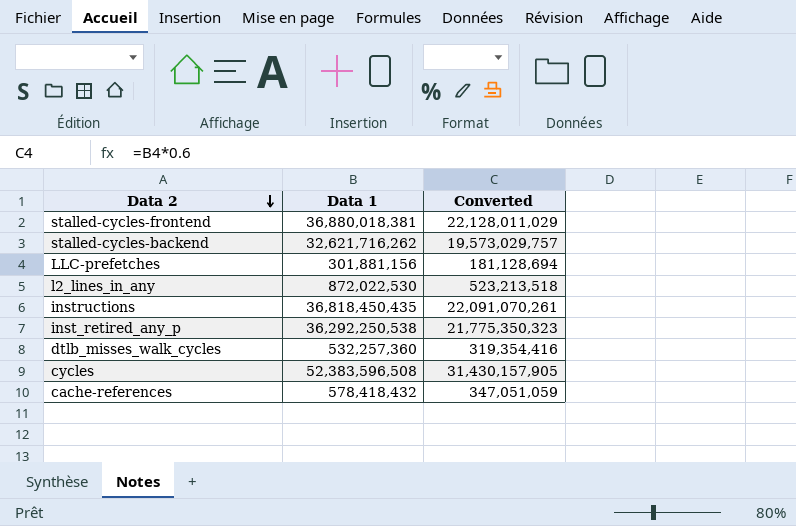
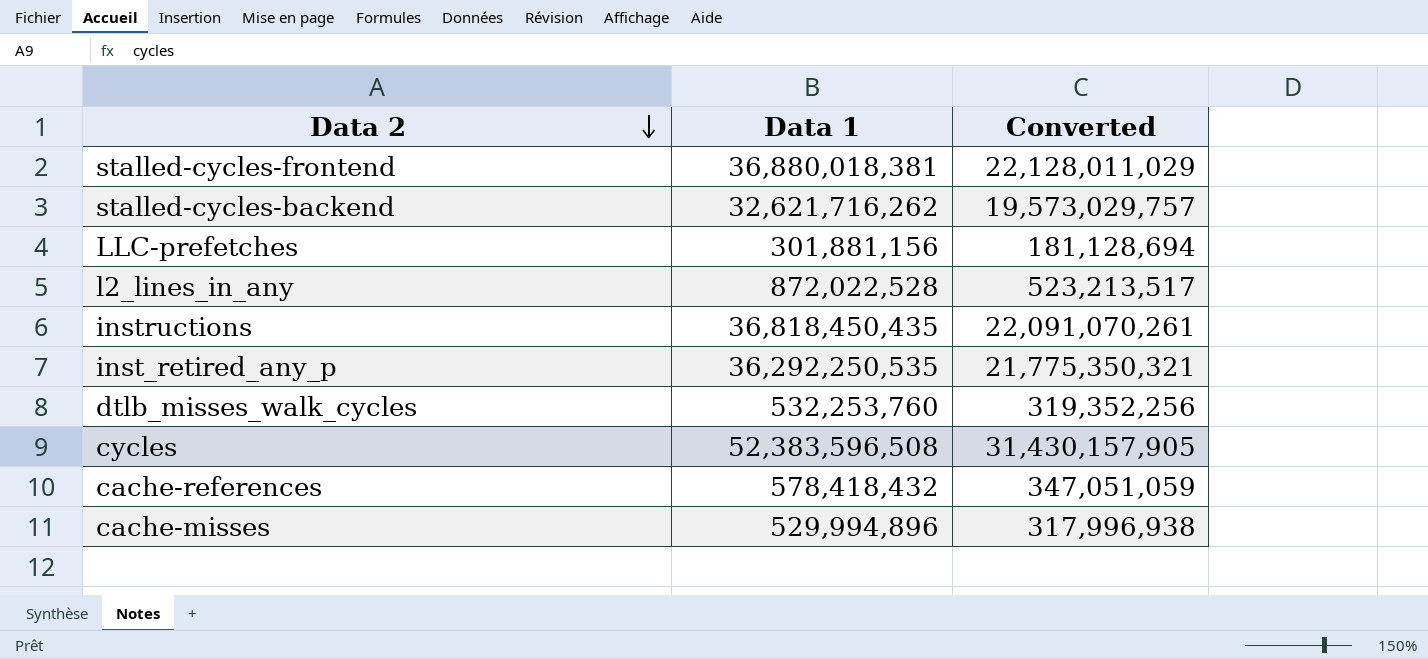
l2_lines_in_any | Data 1: 872,022,530 -> 872,022,528
l2_lines_in_any | Converted: 523,213,518 -> 523,213,517
inst_retired_any_p | Data 1: 36,292,250,538 -> 36,292,250,535
inst_retired_any_p | Converted: 21,775,350,323 -> 21,775,350,321
dtlb_misses_walk_cycles | Data 1: 532,257,360 -> 532,253,760
dtlb_misses_walk_cycles | Converted: 319,354,416 -> 319,352,256
row cache-misses: none -> 529,994,896 | 317,996,938

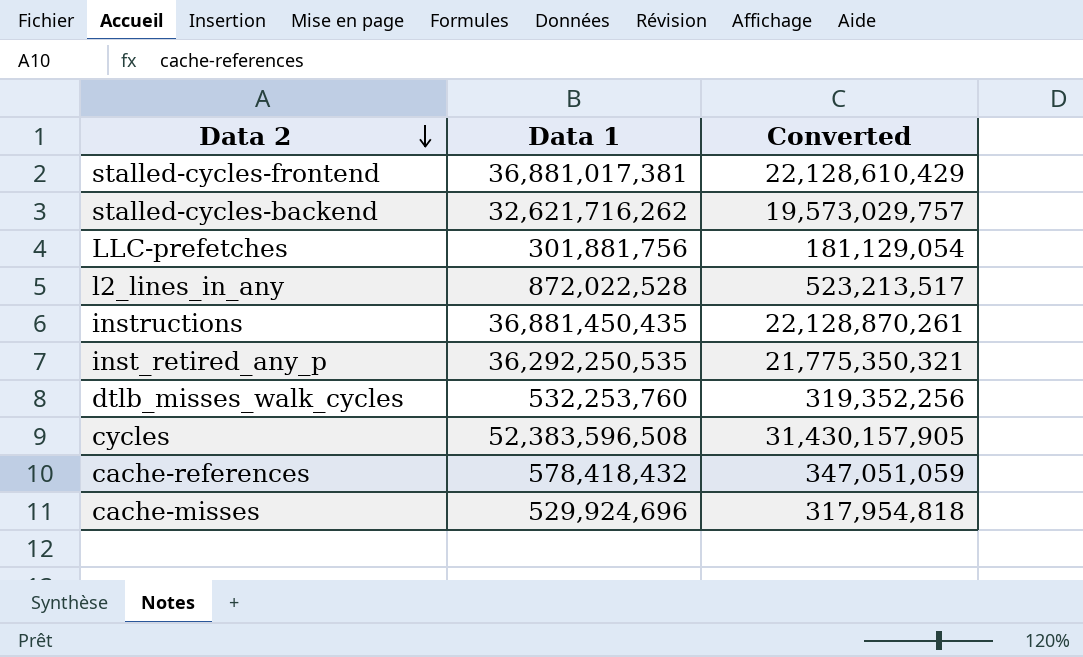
stalled-cycles-frontend | Data 1: 36,880,018,381 -> 36,881,017,381
stalled-cycles-frontend | Converted: 22,128,011,029 -> 22,128,610,429
LLC-prefetches | Data 1: 301,881,156 -> 301,881,756
LLC-prefetches | Converted: 181,128,694 -> 181,129,054
instructions | Data 1: 36,818,450,435 -> 36,881,450,435
instructions | Converted: 22,091,070,261 -> 22,128,870,261
cache-misses | Data 1: 529,994,896 -> 529,924,696
cache-misses | Converted: 317,996,938 -> 317,954,818

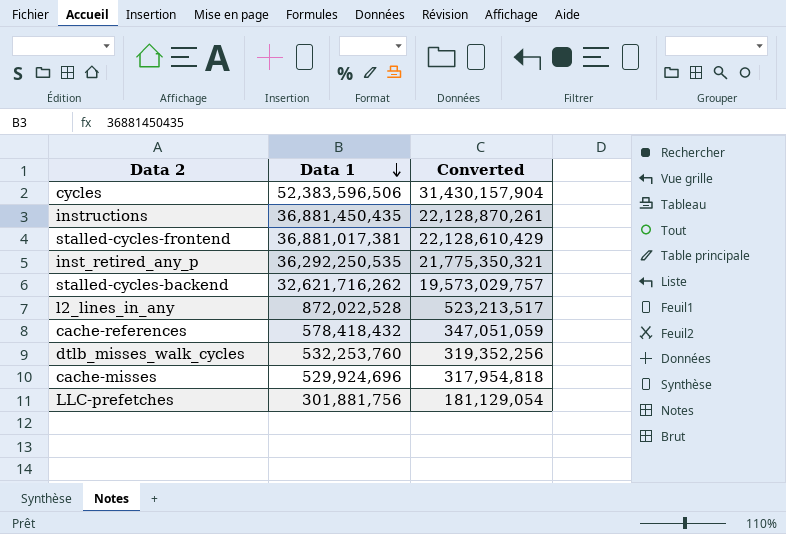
row order: Data 2 descending -> Data 1 descending
cycles | Data 1: 52,383,596,508 -> 52,383,596,506
cycles | Converted: 31,430,157,905 -> 31,430,157,904

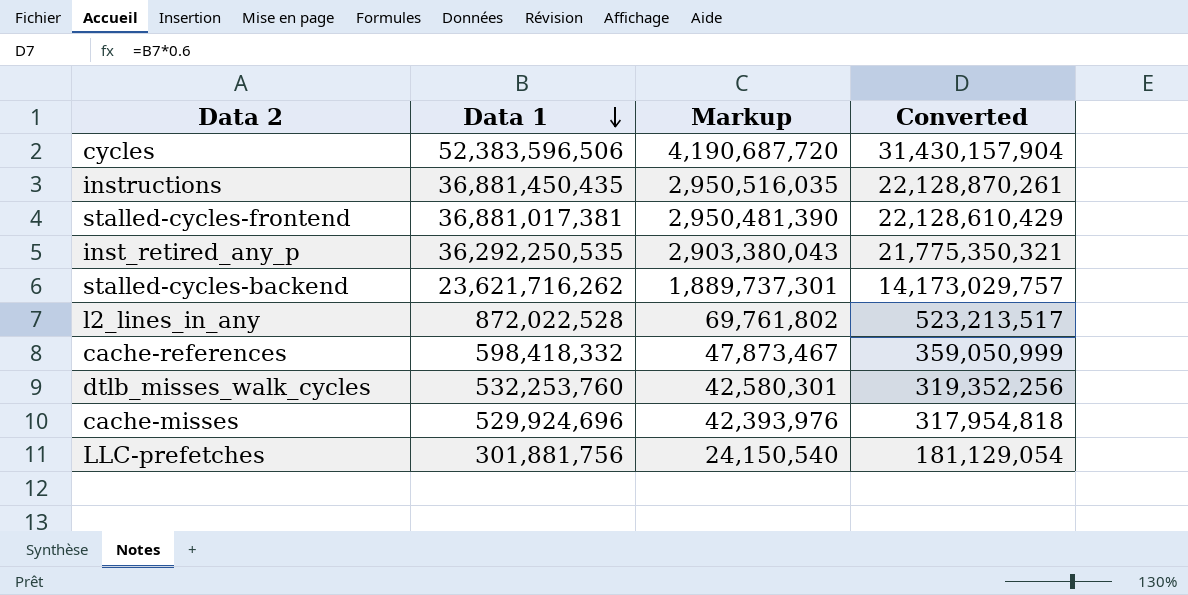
column Markup | formula: none -> [Data 1] * 0.08
stalled-cycles-backend | Data 1: 32,621,716,262 -> 23,621,716,262
stalled-cycles-backend | Converted: 19,573,029,757 -> 14,173,029,757
cache-references | Data 1: 578,418,432 -> 598,418,332
cache-references | Converted: 347,051,059 -> 359,050,999

